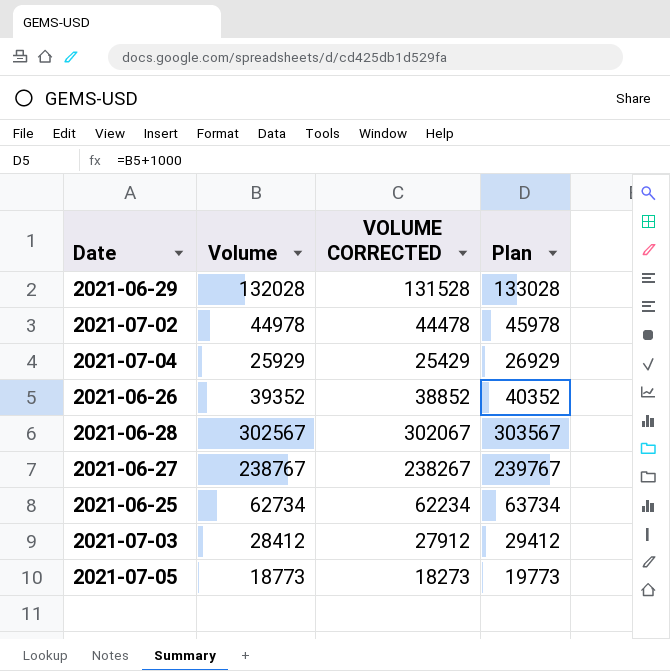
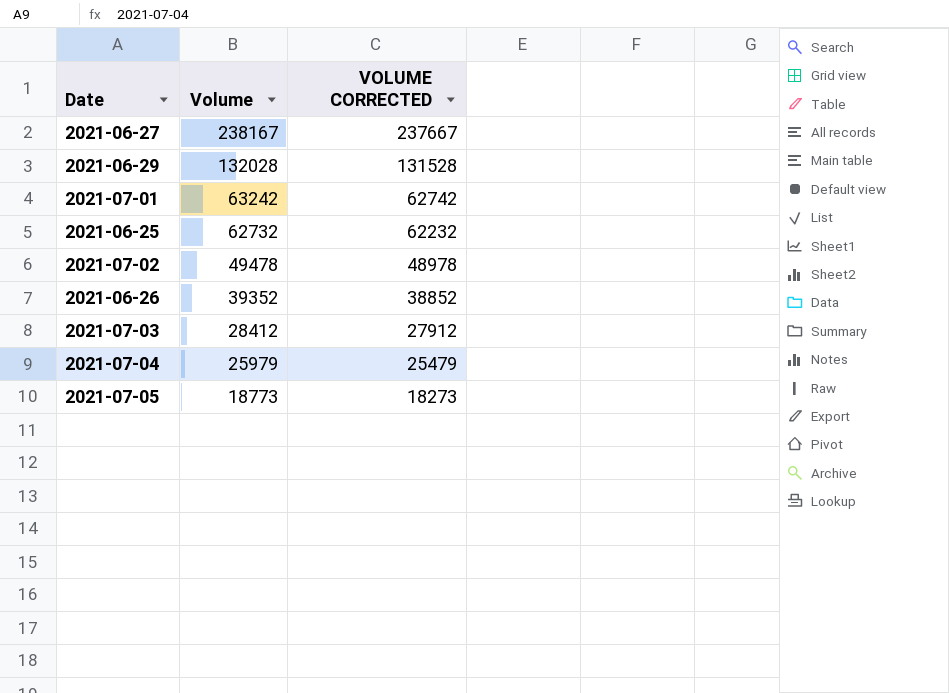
row order: none -> Volume descending
column Plan | formula: [Volume] + 1000 -> none
row 2021-06-28: 302567 | 302067 | 303567 -> none
2021-06-27 | Volume: 238767 -> 238167
2021-06-27 | VOLUME CORRECTED: 238267 -> 237667
row 2021-07-01: none -> 63242 | 62742
2021-06-25 | Volume: 62734 -> 62732
2021-06-25 | VOLUME CORRECTED: 62234 -> 62232
2021-07-02 | Volume: 44978 -> 49478
2021-07-02 | VOLUME CORRECTED: 44478 -> 48978
2021-07-04 | Volume: 25929 -> 25979
2021-07-04 | VOLUME CORRECTED: 25429 -> 25479

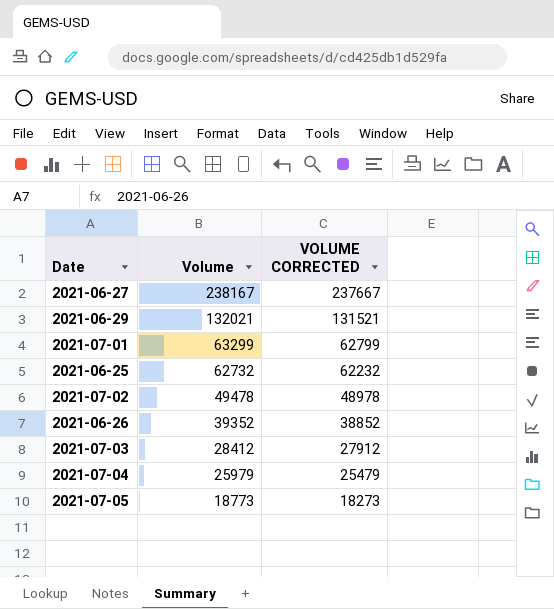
2021-06-29 | Volume: 132028 -> 132021
2021-06-29 | VOLUME CORRECTED: 131528 -> 131521
2021-07-01 | Volume: 63242 -> 63299
2021-07-01 | VOLUME CORRECTED: 62742 -> 62799

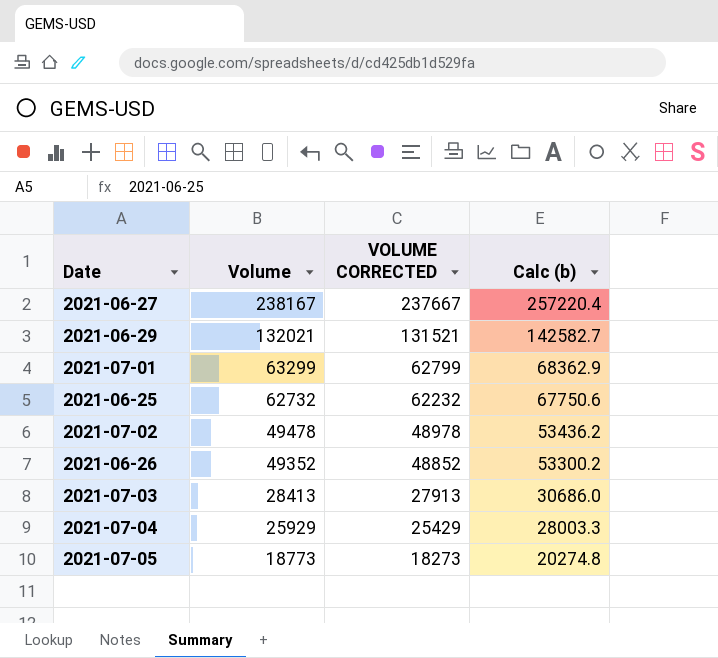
column Calc (b) | formula: none -> [Volume] * 1.08
2021-06-26 | Volume: 39352 -> 49352
2021-06-26 | VOLUME CORRECTED: 38852 -> 48852
2021-07-03 | Volume: 28412 -> 28413
2021-07-03 | VOLUME CORRECTED: 27912 -> 27913
2021-07-04 | Volume: 25979 -> 25929
2021-07-04 | VOLUME CORRECTED: 25479 -> 25429

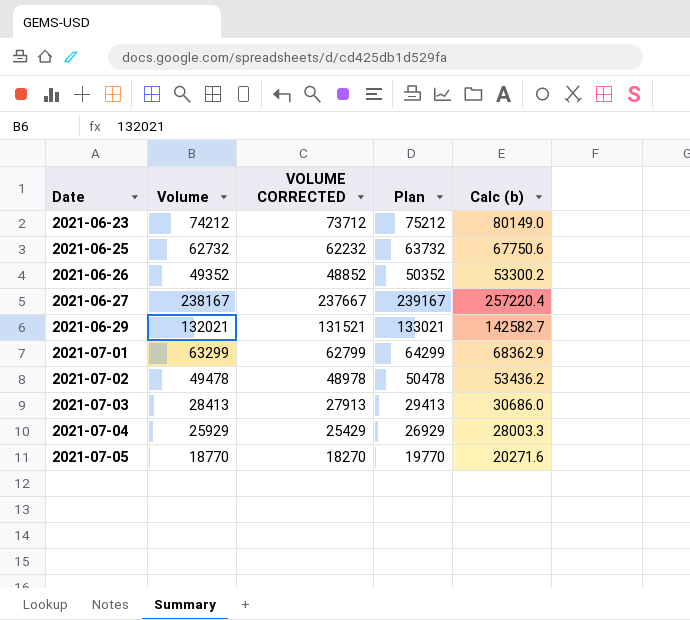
row order: Volume descending -> Date ascending
column Plan | formula: none -> [Volume] + 1000
row 2021-06-23: none -> 74212 | 73712 | 75212 | 80149.0
2021-07-05 | Volume: 18773 -> 18770
2021-07-05 | VOLUME CORRECTED: 18273 -> 18270
2021-07-05 | Calc (b): 20274.8 -> 20271.6

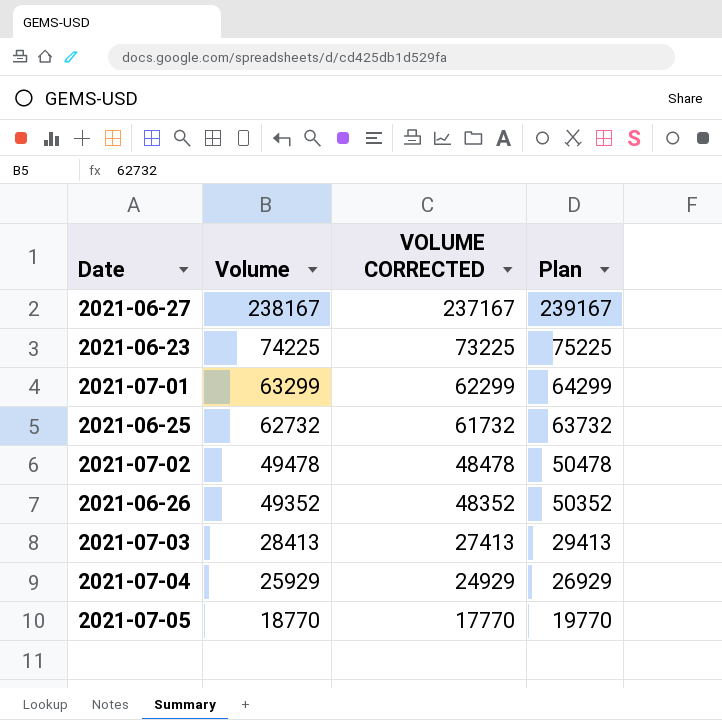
row order: Date ascending -> Volume descending
column Calc (b) | formula: [Volume] * 1.08 -> none
column VOLUME CORRECTED | formula: [Volume] - 500 -> [Volume] - 1000
row 2021-06-29: 132021 | 131521 | 133021 | 142582.7 -> none
2021-06-23 | Volume: 74212 -> 74225
2021-06-23 | Plan: 75212 -> 75225

